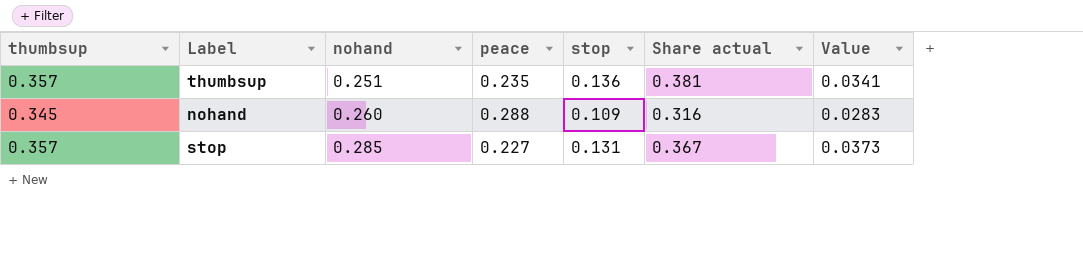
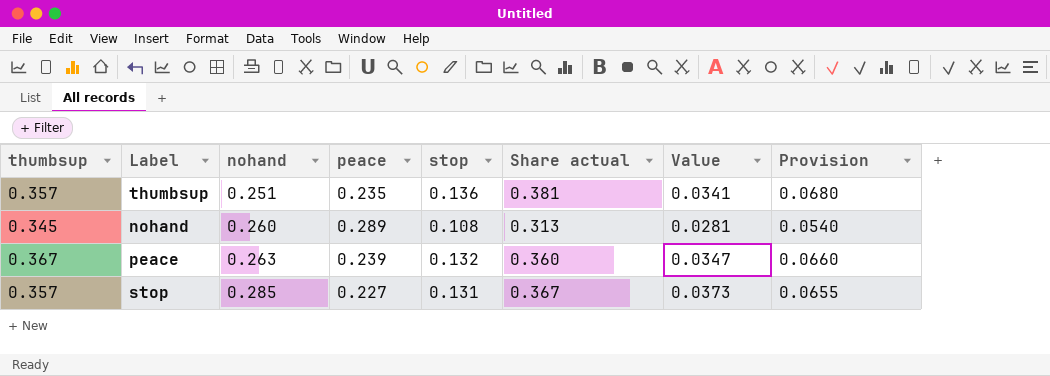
column Provision | formula: none -> [stop] * 0.5
nohand | peace: 0.288 -> 0.289
nohand | stop: 0.109 -> 0.108
nohand | Share actual: 0.316 -> 0.313
nohand | Value: 0.0283 -> 0.0281
row peace: none -> 0.367 | 0.263 | 0.239 | 0.132 | 0.360 | 0.0347 | 0.0660

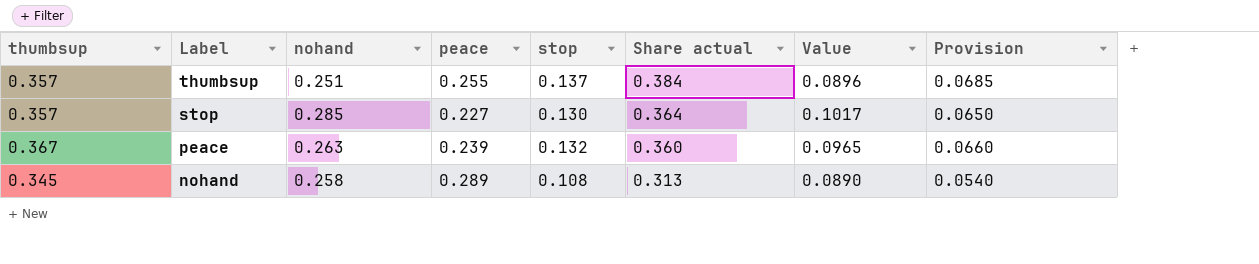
row order: nohand ascending -> Label descending
column Value | formula: [nohand] * [stop] -> [thumbsup] * [nohand]
thumbsup | peace: 0.235 -> 0.255
thumbsup | stop: 0.136 -> 0.137
thumbsup | Share actual: 0.381 -> 0.384
thumbsup | Provision: 0.0680 -> 0.0685
stop | stop: 0.131 -> 0.130
stop | Share actual: 0.367 -> 0.364
stop | Provision: 0.0655 -> 0.0650
nohand | nohand: 0.260 -> 0.258

